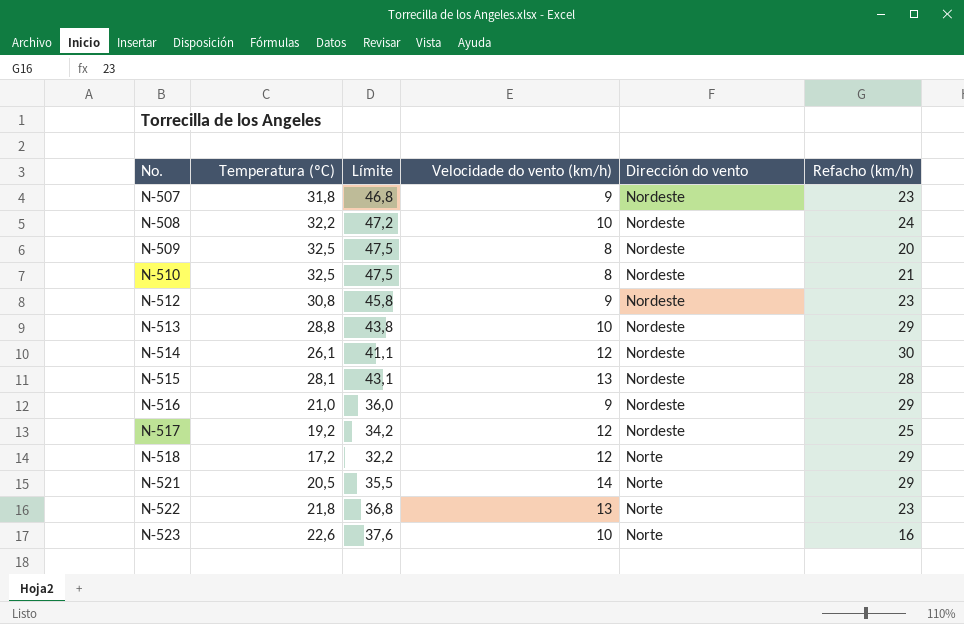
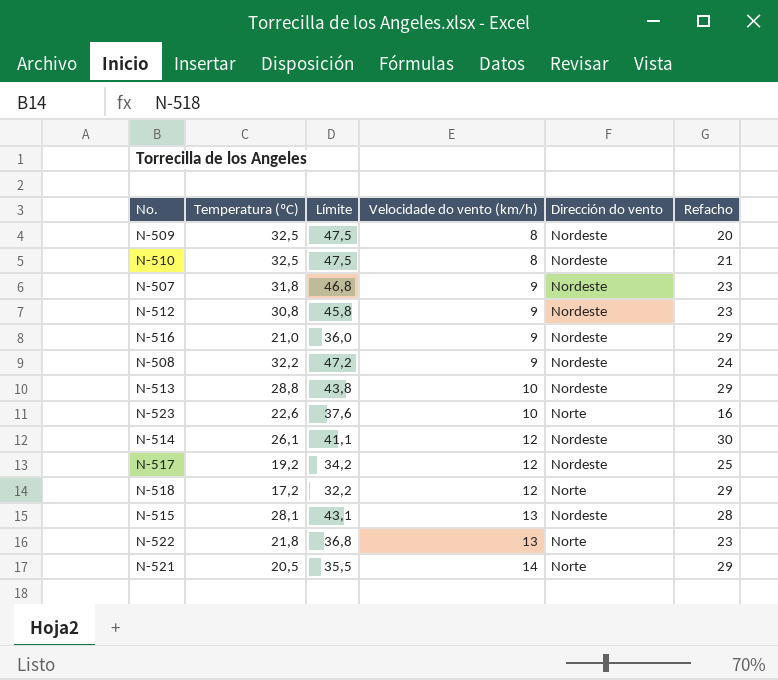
row order: No. ascending -> Velocidade do vento (km/h) ascending
column name: Refacho (km/h) -> Refacho
N-508 | Velocidade do vento (km/h): 10 -> 9

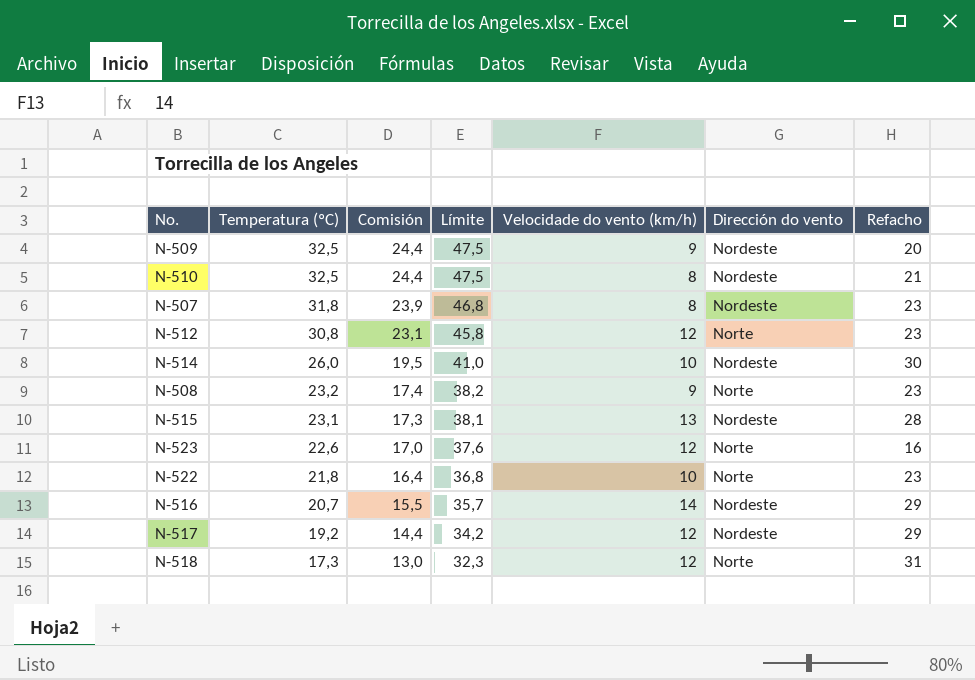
row order: Velocidade do vento (km/h) ascending -> Temperatura (ºC) descending
column Comisión | formula: none -> [Temperatura (ºC)] * 0,75
row N-513: 28,8 | 43,8 | 10 | Nordeste | 29 -> none
row N-521: 20,5 | 35,5 | 14 | Norte | 29 -> none
N-509 | Velocidade do vento (km/h): 8 -> 9
N-507 | Velocidade do vento (km/h): 9 -> 8
N-512 | Velocidade do vento (km/h): 9 -> 12
N-512 | Dirección do vento: Nordeste -> Norte
N-514 | Temperatura (ºC): 26,1 -> 26,0
N-514 | Límite: 41,1 -> 41,0
N-514 | Velocidade do vento (km/h): 12 -> 10
N-508 | Temperatura (ºC): 32,2 -> 23,2
N-508 | Límite: 47,2 -> 38,2
N-508 | Dirección do vento: Nordeste -> Norte
N-508 | Refacho: 24 -> 23
N-515 | Temperatura (ºC): 28,1 -> 23,1
N-515 | Límite: 43,1 -> 38,1
N-523 | Velocidade do vento (km/h): 10 -> 12
N-522 | Velocidade do vento (km/h): 13 -> 10
N-516 | Temperatura (ºC): 21,0 -> 20,7
N-516 | Límite: 36,0 -> 35,7
N-516 | Velocidade do vento (km/h): 9 -> 14
N-517 | Refacho: 25 -> 29
N-518 | Temperatura (ºC): 17,2 -> 17,3
N-518 | Límite: 32,2 -> 32,3
N-518 | Refacho: 29 -> 31

